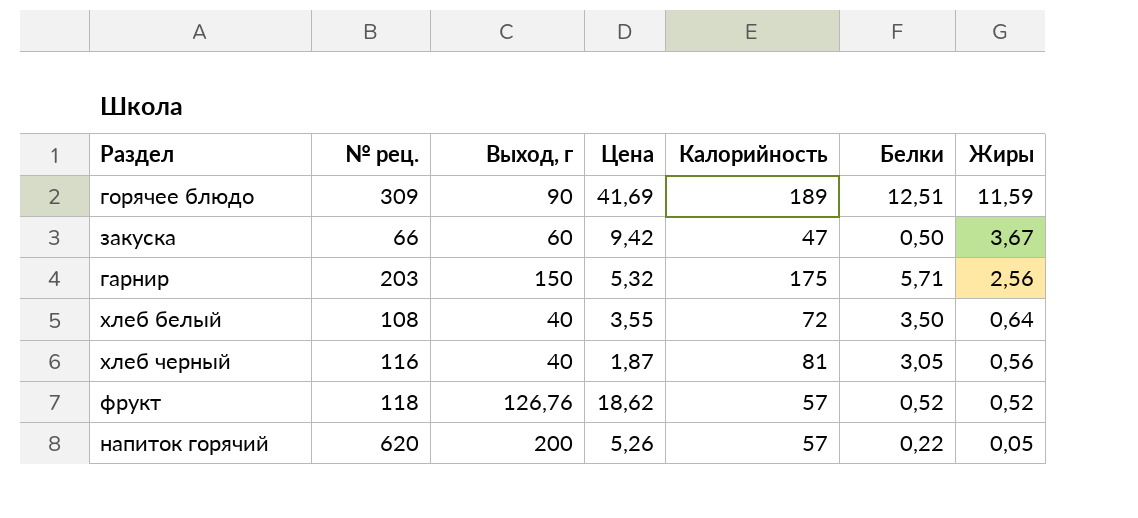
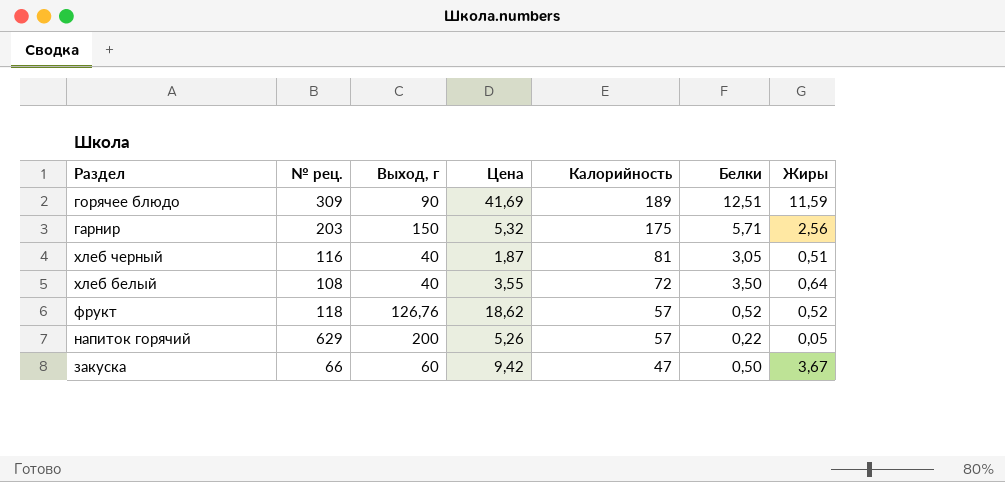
row order: Жиры descending -> Калорийность descending
хлеб черный | Жиры: 0,56 -> 0,51
напиток горячий | № рец.: 620 -> 629

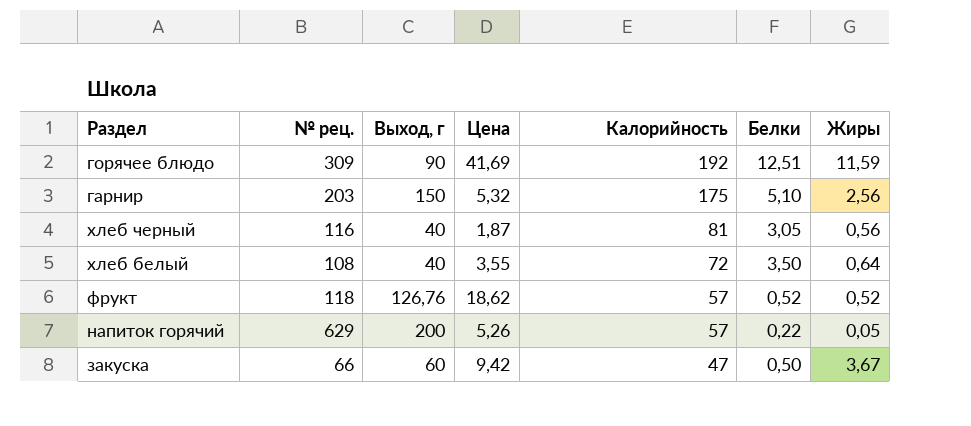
горячее блюдо | Калорийность: 189 -> 192
гарнир | Белки: 5,71 -> 5,10
хлеб черный | Жиры: 0,51 -> 0,56

